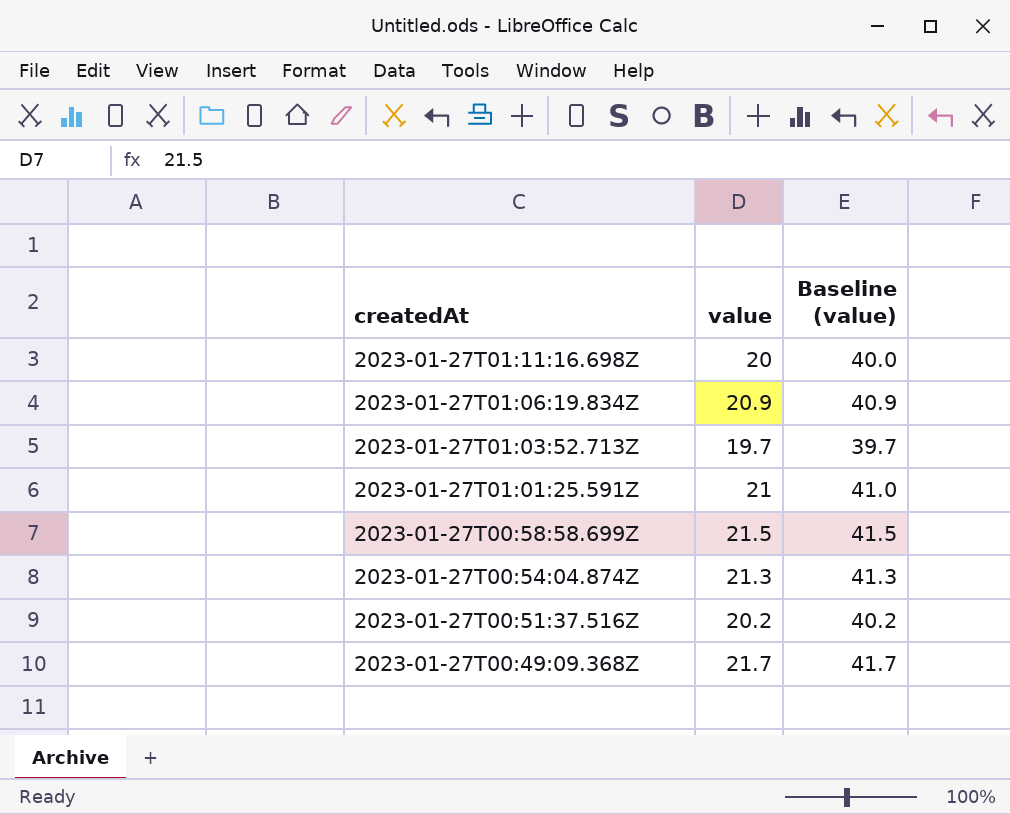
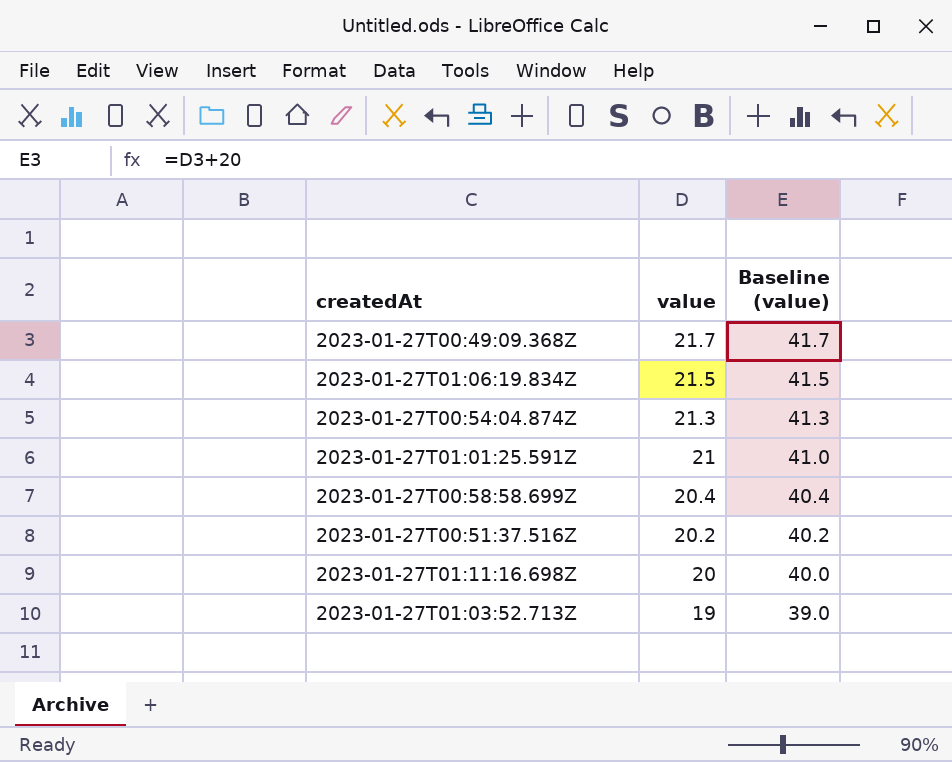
row order: createdAt descending -> value descending
2023-01-27T01:06:19.834Z | value: 20.9 -> 21.5
2023-01-27T01:06:19.834Z | Baseline (value): 40.9 -> 41.5
2023-01-27T00:58:58.699Z | value: 21.5 -> 20.4
2023-01-27T00:58:58.699Z | Baseline (value): 41.5 -> 40.4
2023-01-27T01:03:52.713Z | value: 19.7 -> 19
2023-01-27T01:03:52.713Z | Baseline (value): 39.7 -> 39.0

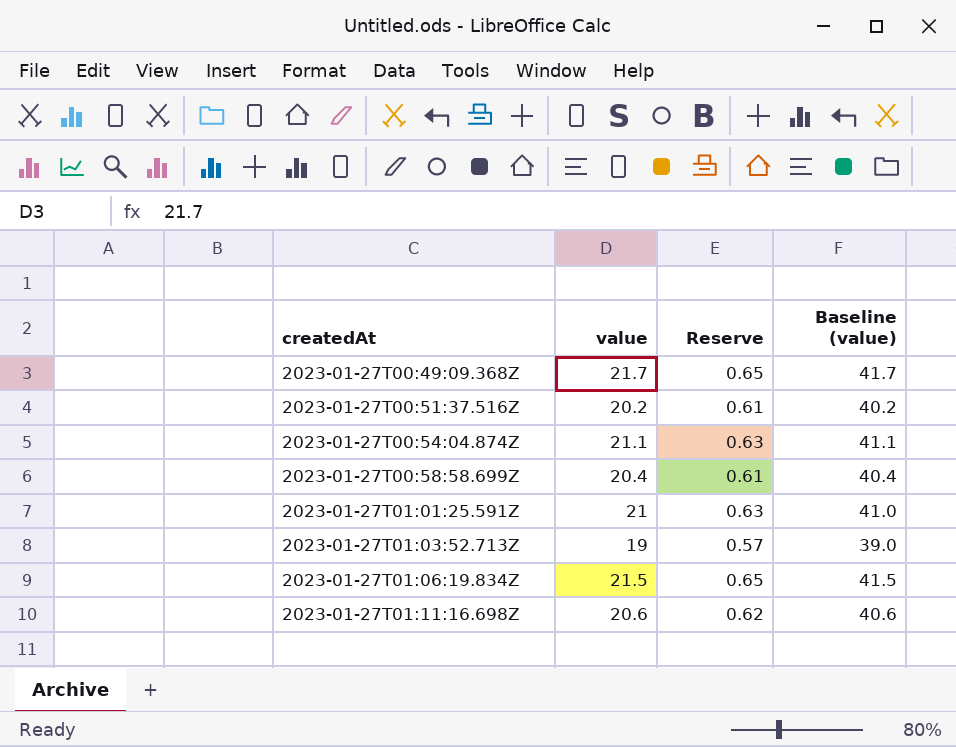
row order: value descending -> createdAt ascending
column Reserve | formula: none -> [value] * 0.03
2023-01-27T00:54:04.874Z | value: 21.3 -> 21.1
2023-01-27T00:54:04.874Z | Baseline (value): 41.3 -> 41.1
2023-01-27T01:11:16.698Z | value: 20 -> 20.6
2023-01-27T01:11:16.698Z | Baseline (value): 40.0 -> 40.6

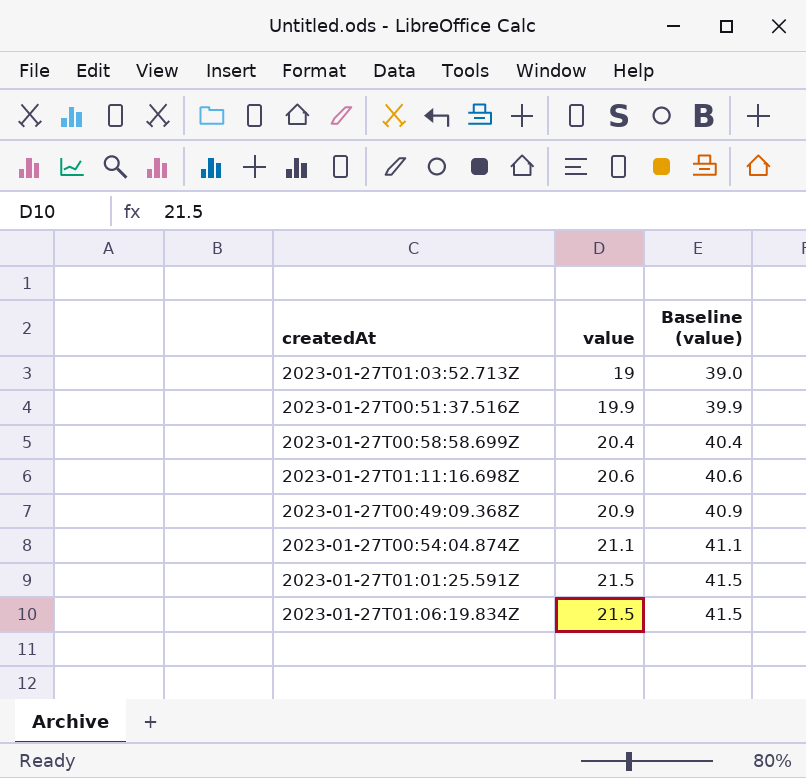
row order: createdAt ascending -> value ascending
column Reserve | formula: [value] * 0.03 -> none
2023-01-27T00:51:37.516Z | value: 20.2 -> 19.9
2023-01-27T00:51:37.516Z | Baseline (value): 40.2 -> 39.9
2023-01-27T00:49:09.368Z | value: 21.7 -> 20.9
2023-01-27T00:49:09.368Z | Baseline (value): 41.7 -> 40.9
2023-01-27T01:01:25.591Z | value: 21 -> 21.5
2023-01-27T01:01:25.591Z | Baseline (value): 41.0 -> 41.5

